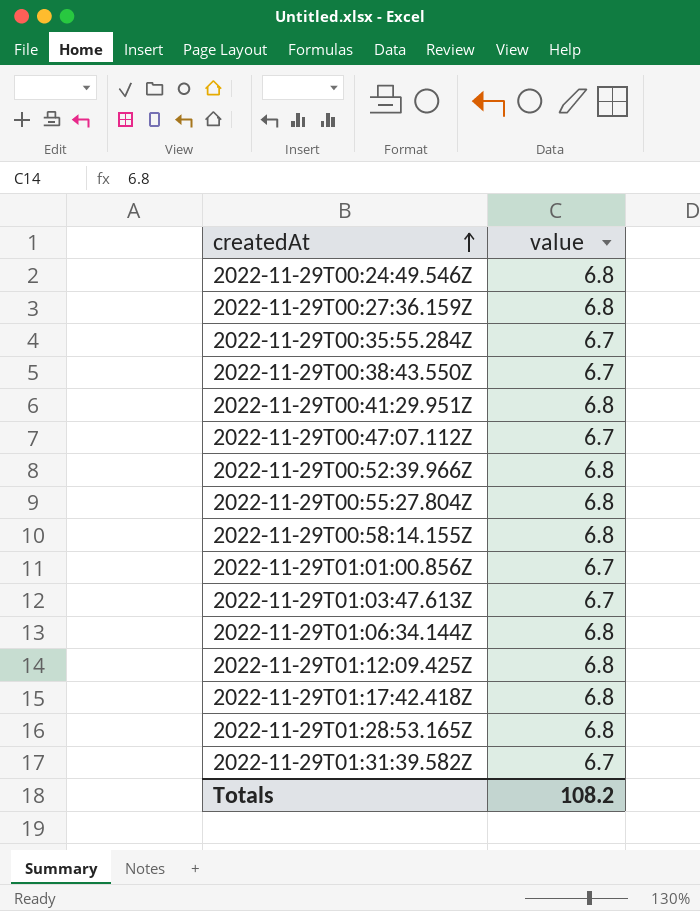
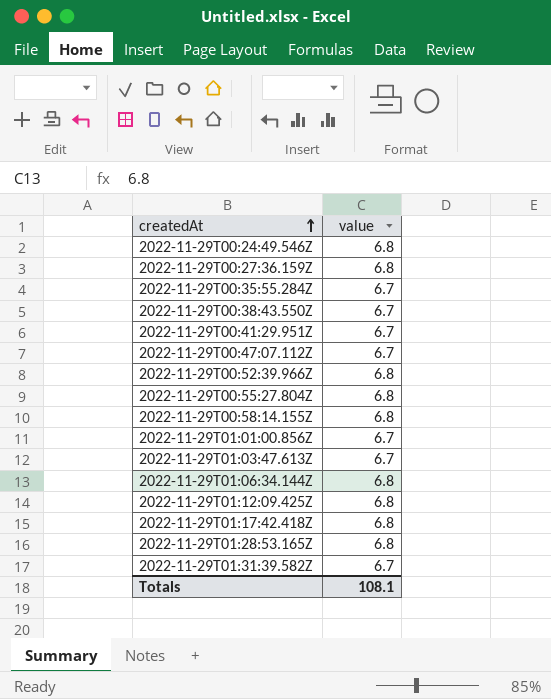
2022-11-29T00:41:29.951Z | value: 6.8 -> 6.7
Totals | value: 108.2 -> 108.1

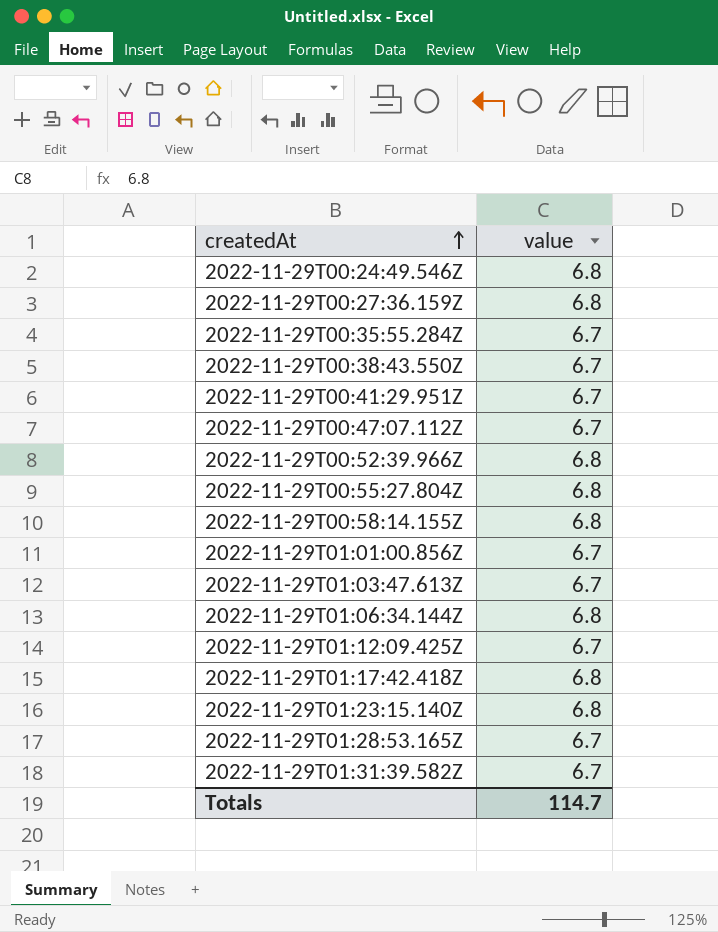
2022-11-29T01:12:09.425Z | value: 6.8 -> 6.7
row 2022-11-29T01:23:15.140Z: none -> 6.8
2022-11-29T01:28:53.165Z | value: 6.8 -> 6.7
Totals | value: 108.1 -> 114.7

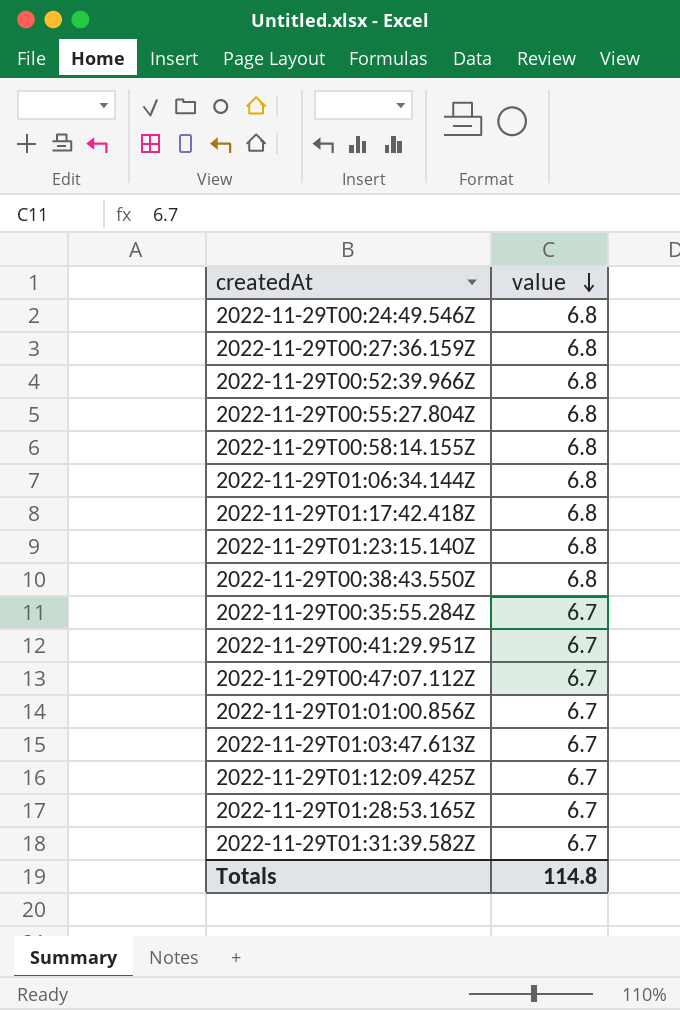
row order: createdAt ascending -> value descending
2022-11-29T00:38:43.550Z | value: 6.7 -> 6.8
Totals | value: 114.7 -> 114.8

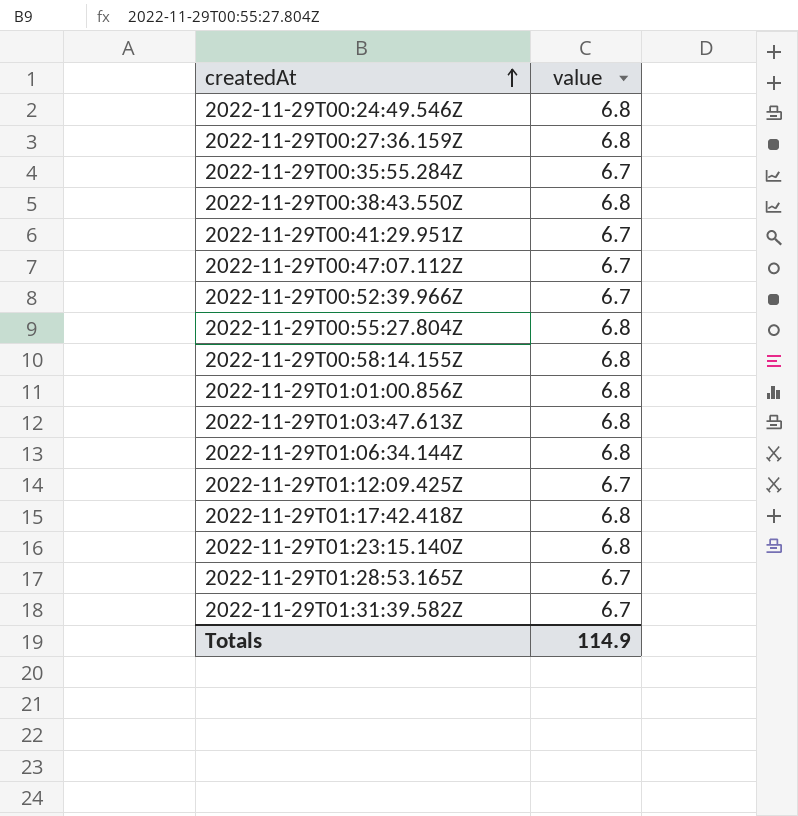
row order: value descending -> createdAt ascending
2022-11-29T00:52:39.966Z | value: 6.8 -> 6.7
2022-11-29T01:01:00.856Z | value: 6.7 -> 6.8
2022-11-29T01:03:47.613Z | value: 6.7 -> 6.8
Totals | value: 114.8 -> 114.9

